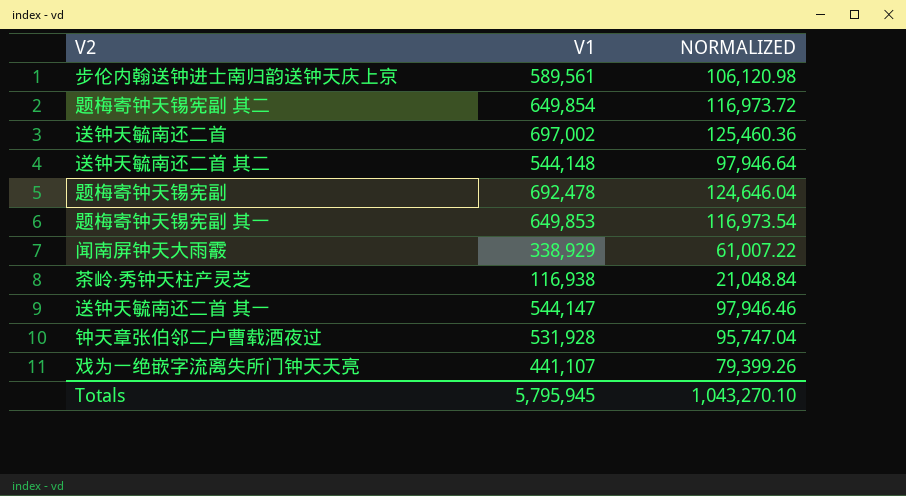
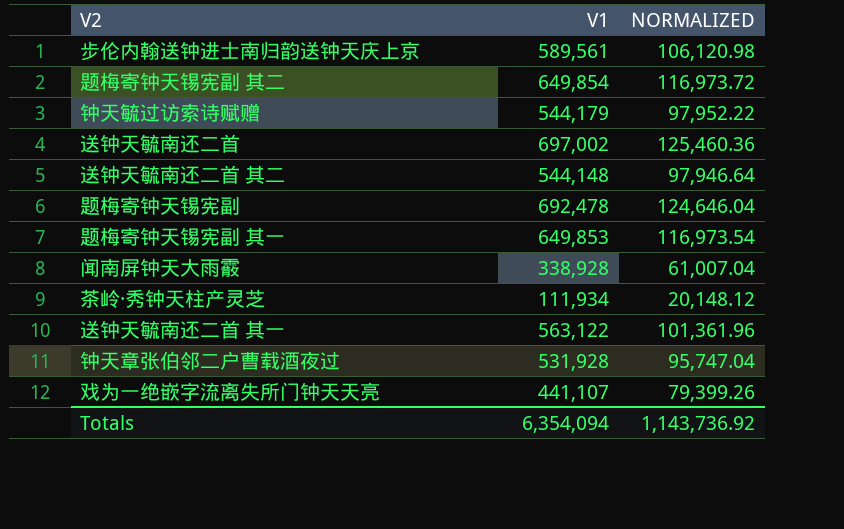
row 钟天毓过访索诗赋赠: none -> 544,179 | 97,952.22
闻南屏钟天大雨霰 | V1: 338,929 -> 338,928
闻南屏钟天大雨霰 | NORMALIZED: 61,007.22 -> 61,007.04
茶岭·秀钟天柱产灵芝 | V1: 116,938 -> 111,934
茶岭·秀钟天柱产灵芝 | NORMALIZED: 21,048.84 -> 20,148.12
送钟天毓南还二首 其一 | V1: 544,147 -> 563,122
送钟天毓南还二首 其一 | NORMALIZED: 97,946.46 -> 101,361.96
Totals | V1: 5,795,945 -> 6,354,094
Totals | NORMALIZED: 1,043,270.10 -> 1,143,736.92

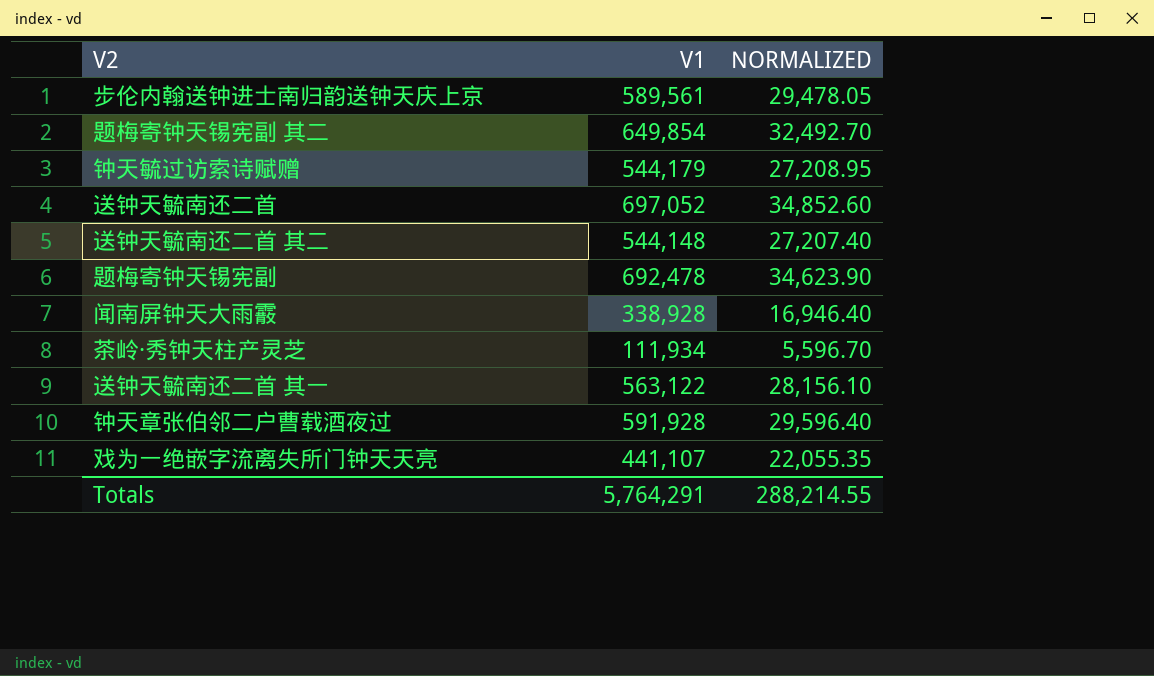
column NORMALIZED | formula: [V1] * 0.18 -> [V1] * 0.05
row 题梅寄钟天锡宪副 其一: 649,853 | 116,973.54 -> none
送钟天毓南还二首 | V1: 697,002 -> 697,052
钟天章张伯邻二户曹载酒夜过 | V1: 531,928 -> 591,928
Totals | V1: 6,354,094 -> 5,764,291
Totals | NORMALIZED: 1,143,736.92 -> 288,214.55

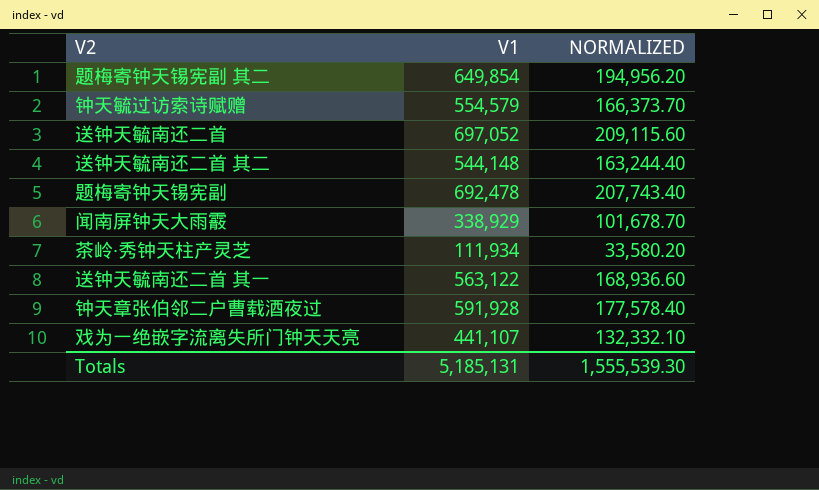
column NORMALIZED | formula: [V1] * 0.05 -> [V1] * 0.3
row 步伦内翰送钟进士南归韵送钟天庆上京: 589,561 | 29,478.05 -> none
钟天毓过访索诗赋赠 | V1: 544,179 -> 554,579
闻南屏钟天大雨霰 | V1: 338,928 -> 338,929
Totals | V1: 5,764,291 -> 5,185,131
Totals | NORMALIZED: 288,214.55 -> 1,555,539.30

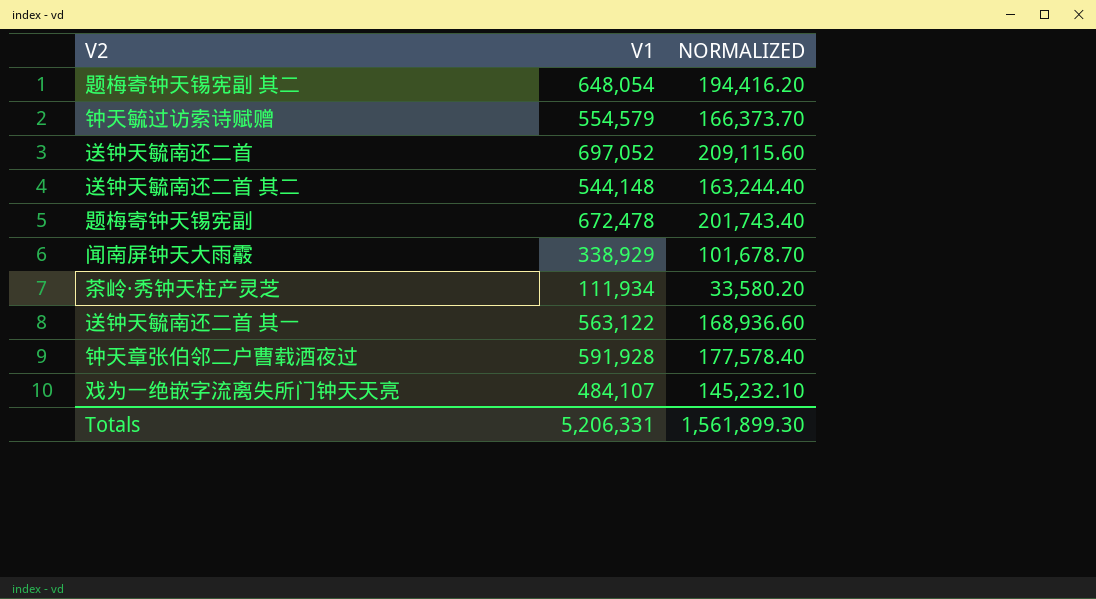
题梅寄钟天锡宪副 其二 | V1: 649,854 -> 648,054
题梅寄钟天锡宪副 其二 | NORMALIZED: 194,956.20 -> 194,416.20
题梅寄钟天锡宪副 | V1: 692,478 -> 672,478
题梅寄钟天锡宪副 | NORMALIZED: 207,743.40 -> 201,743.40
戏为一绝嵌字流离失所门钟天天亮 | V1: 441,107 -> 484,107
戏为一绝嵌字流离失所门钟天天亮 | NORMALIZED: 132,332.10 -> 145,232.10
Totals | V1: 5,185,131 -> 5,206,331
Totals | NORMALIZED: 1,555,539.30 -> 1,561,899.30

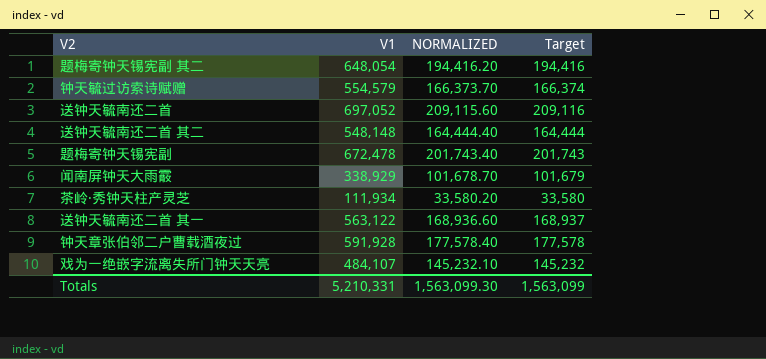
column Target | formula: none -> [V1] * 0.3
送钟天毓南还二首 其二 | V1: 544,148 -> 548,148
送钟天毓南还二首 其二 | NORMALIZED: 163,244.40 -> 164,444.40
Totals | V1: 5,206,331 -> 5,210,331
Totals | NORMALIZED: 1,561,899.30 -> 1,563,099.30

